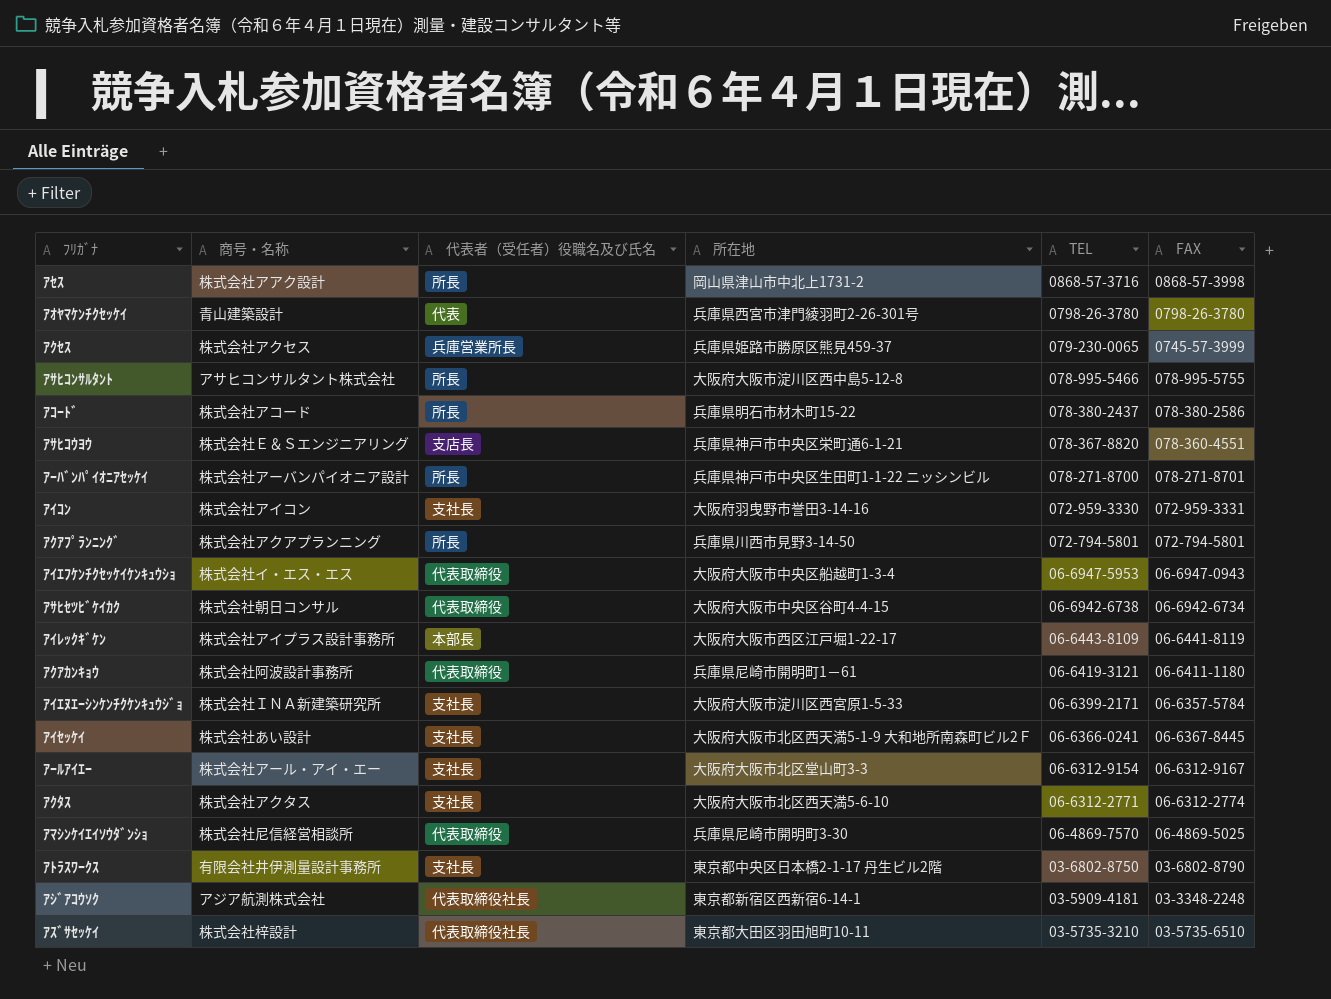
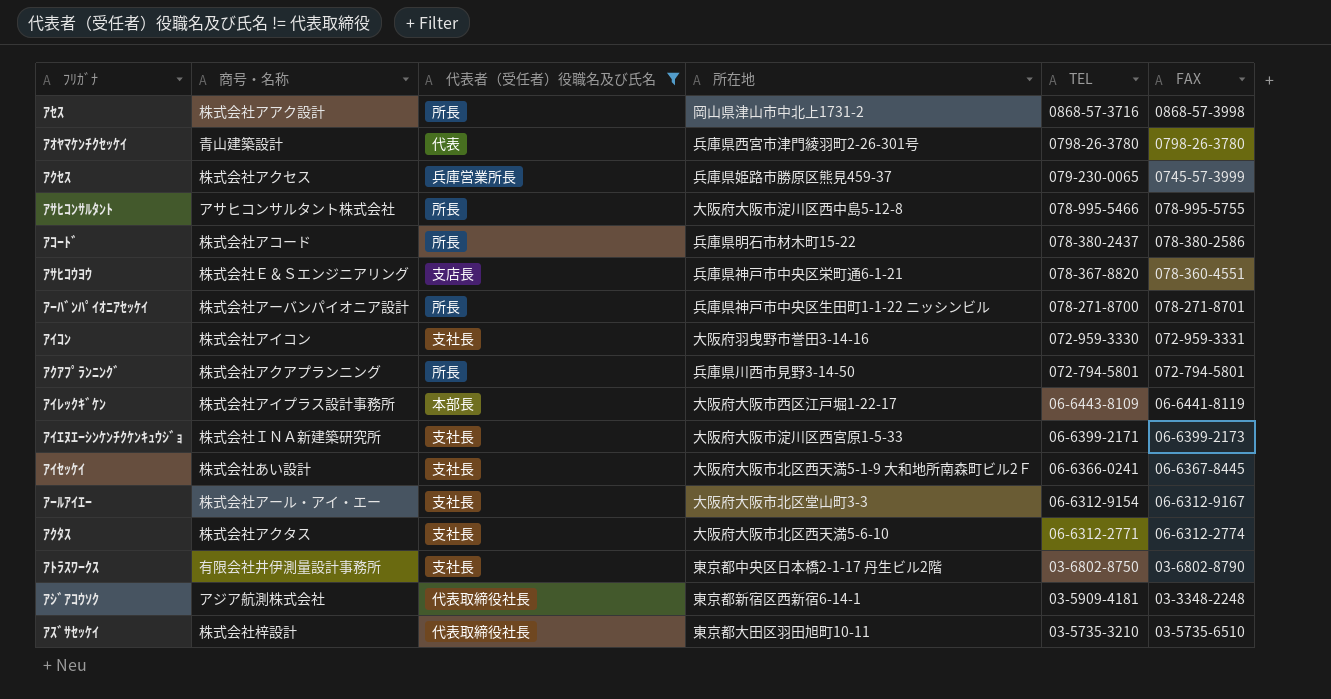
filter: none -> 代表者（受任者）役職名及び氏名 != 代表取締役
ｱｲｴﾇｴｰｼﾝｹﾝﾁｸｹﾝｷｭｳｼﾞｮ | FAX: 06-6357-5784 -> 06-6399-2173

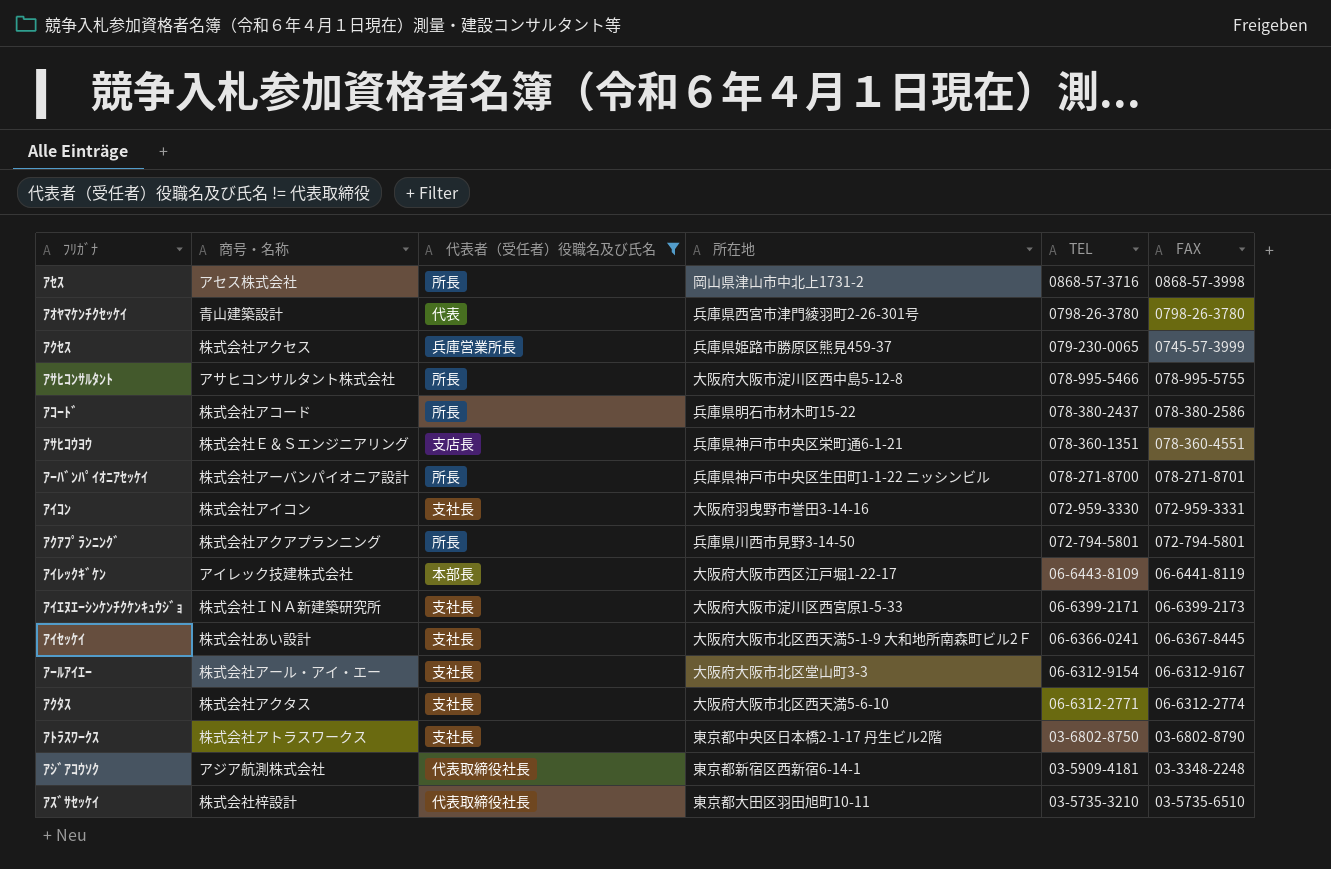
ｱｾｽ | 商号・名称: 株式会社アアク設計 -> アセス株式会社
ｱｻﾋｺｳﾖｳ | TEL: 078-367-8820 -> 078-360-1351
ｱｲﾚｯｸｷﾞｹﾝ | 商号・名称: 株式会社アイプラス設計事務所 -> アイレック技建株式会社
ｱﾄﾗｽﾜｰｸｽ | 商号・名称: 有限会社井伊測量設計事務所 -> 株式会社アトラスワークス

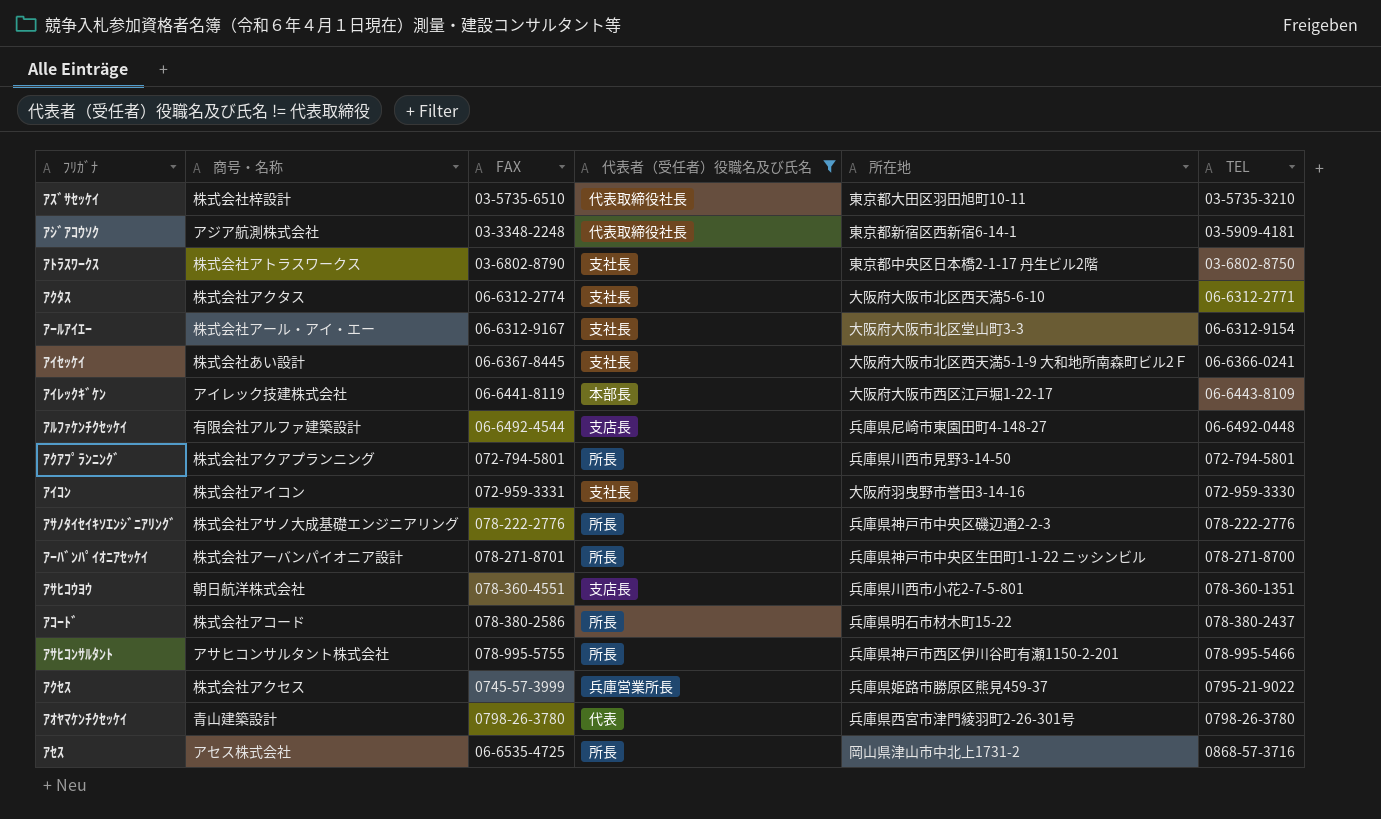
row order: TEL descending -> TEL ascending
column FAX | position: 6 -> 3
row ｱｲｴﾇｴｰｼﾝｹﾝﾁｸｹﾝｷｭｳｼﾞｮ: 株式会社ＩＮＡ新建築研究所 | 支社長 | 大阪府大阪市淀川区西宮原1-5-33 | 06-6399-2171 | 06-6399-2173 -> none
row ｱﾙﾌｧｹﾝﾁｸｾｯｹｲ: none -> 有限会社アルファ建築設計 | 06-6492-4544 | 支店長 | 兵庫県尼崎市東園田町4-148-27 | 06-6492-0448
row ｱｻﾉﾀｲｾｲｷｿｴﾝｼﾞﾆｱﾘﾝｸﾞ: none -> 株式会社アサノ大成基礎エンジニアリング | 078-222-2776 | 所長 | 兵庫県神戸市中央区磯辺通2-2-3 | 078-222-2776
ｱｻﾋｺｳﾖｳ | 商号・名称: 株式会社Ｅ＆Ｓエンジニアリング -> 朝日航洋株式会社
ｱｻﾋｺｳﾖｳ | 所在地: 兵庫県神戸市中央区栄町通6-1-21 -> 兵庫県川西市小花2-7-5-801
ｱｻﾋｺﾝｻﾙﾀﾝﾄ | 所在地: 大阪府大阪市淀川区西中島5-12-8 -> 兵庫県神戸市西区伊川谷町有瀬1150-2-201
ｱｸｾｽ | TEL: 079-230-0065 -> 0795-21-9022
ｱｾｽ | FAX: 0868-57-3998 -> 06-6535-4725

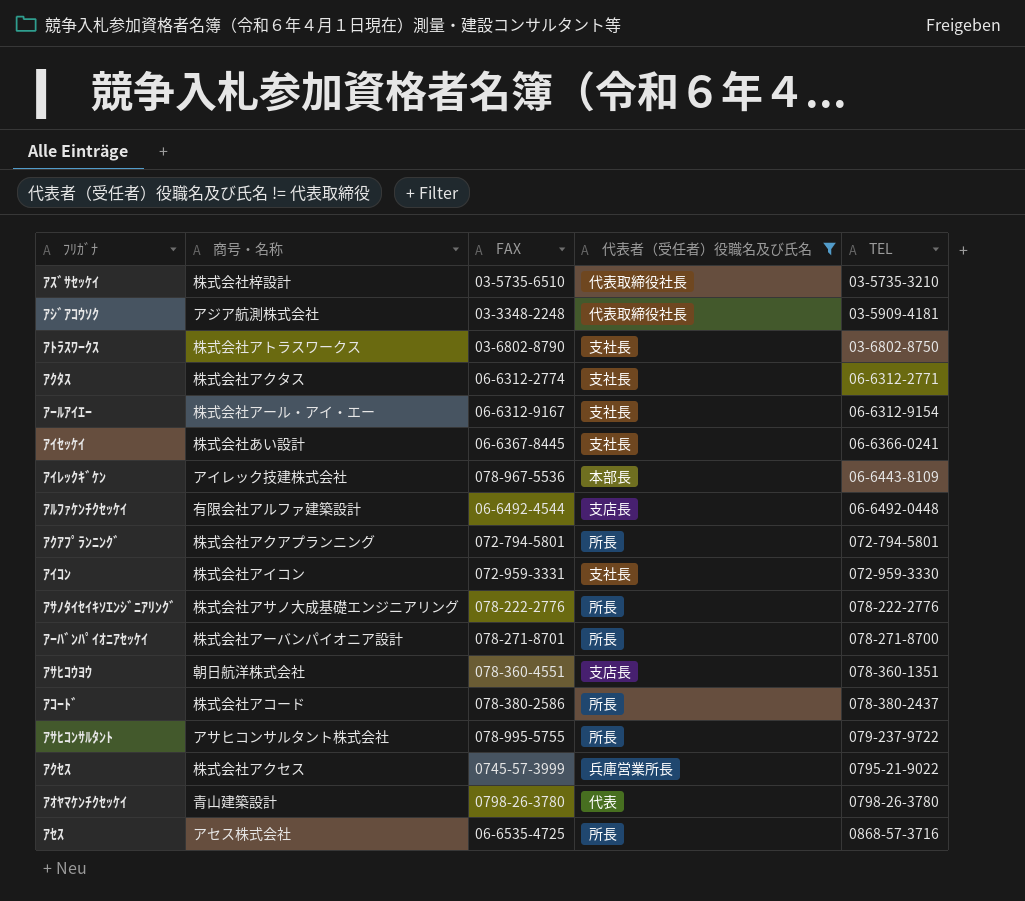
column 所在地 | position: 5 -> none
ｱｲﾚｯｸｷﾞｹﾝ | FAX: 06-6441-8119 -> 078-967-5536
ｱｻﾋｺﾝｻﾙﾀﾝﾄ | TEL: 078-995-5466 -> 079-237-9722

